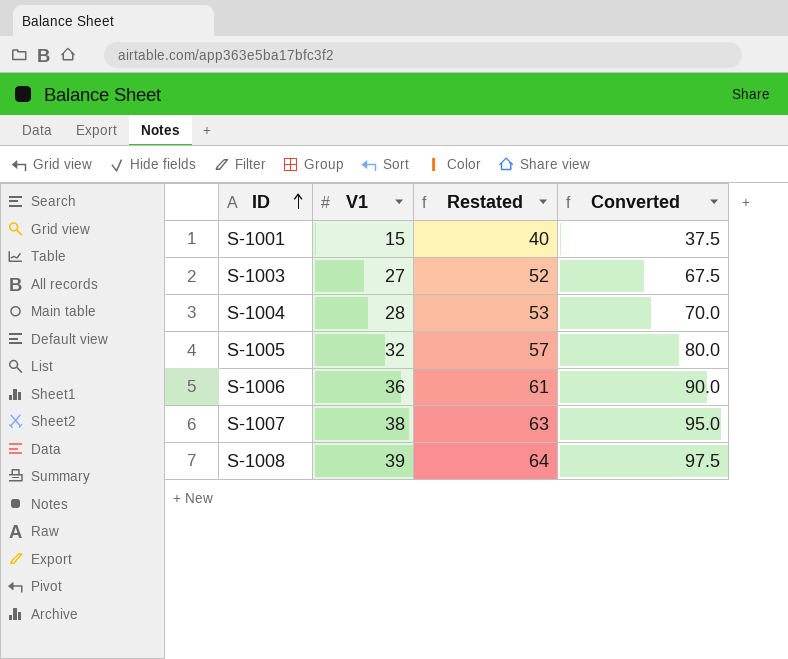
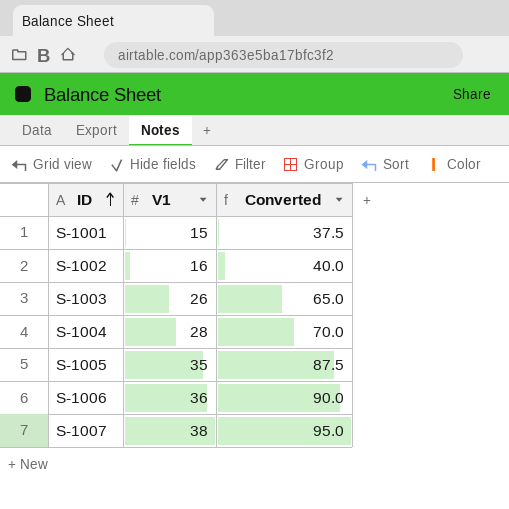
column Restated | formula: [V1] + 25 -> none
row S-1008: 39 | 64 | 97.5 -> none
row S-1002: none -> 16 | 40.0
S-1003 | V1: 27 -> 26
S-1003 | Converted: 67.5 -> 65.0
S-1005 | V1: 32 -> 35
S-1005 | Converted: 80.0 -> 87.5

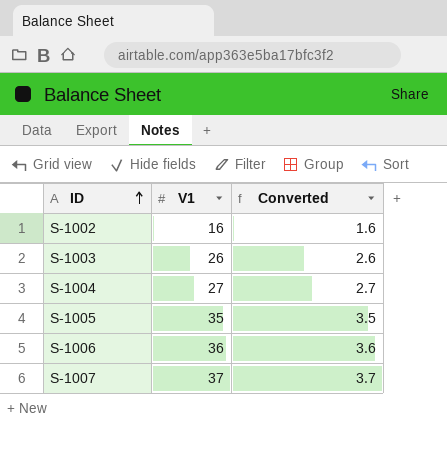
column Converted | formula: [V1] * 2.5 -> [V1] * 0.1
row S-1001: 15 | 37.5 -> none
S-1004 | V1: 28 -> 27
S-1007 | V1: 38 -> 37

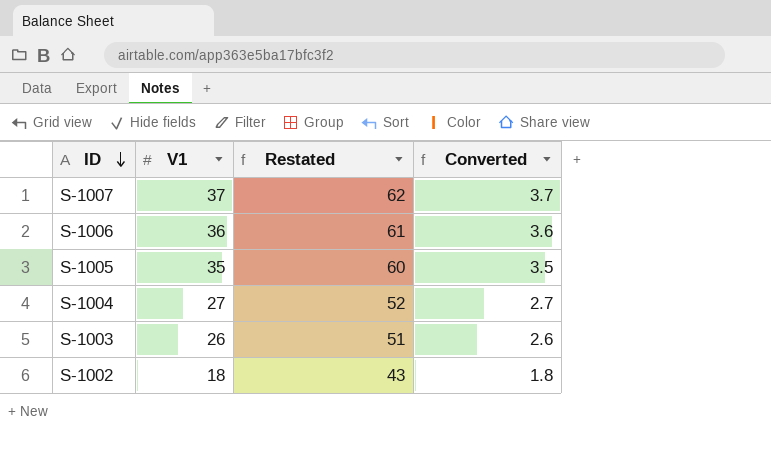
row order: ID ascending -> ID descending
column Restated | formula: none -> [V1] + 25
S-1002 | V1: 16 -> 18
S-1002 | Converted: 1.6 -> 1.8

